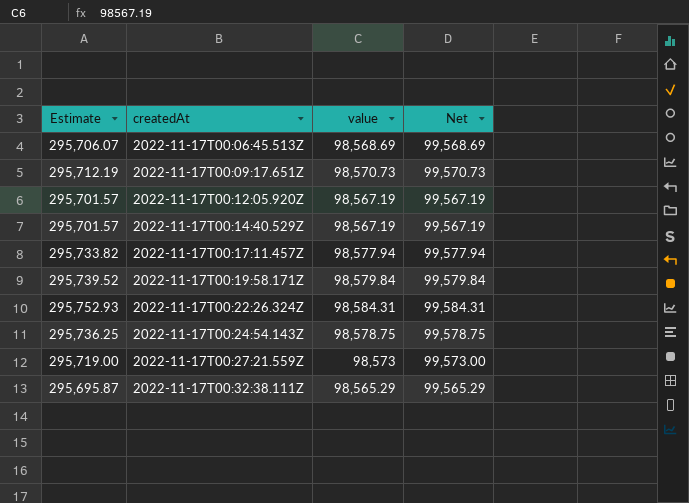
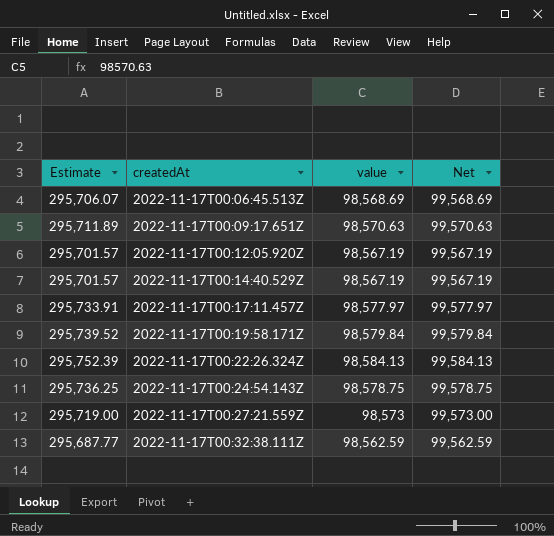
2022-11-17T00:09:17.651Z | Estimate: 295,712.19 -> 295,711.89
2022-11-17T00:09:17.651Z | value: 98,570.73 -> 98,570.63
2022-11-17T00:09:17.651Z | Net: 99,570.73 -> 99,570.63
2022-11-17T00:17:11.457Z | Estimate: 295,733.82 -> 295,733.91
2022-11-17T00:17:11.457Z | value: 98,577.94 -> 98,577.97
2022-11-17T00:17:11.457Z | Net: 99,577.94 -> 99,577.97
2022-11-17T00:22:26.324Z | Estimate: 295,752.93 -> 295,752.39
2022-11-17T00:22:26.324Z | value: 98,584.31 -> 98,584.13
2022-11-17T00:22:26.324Z | Net: 99,584.31 -> 99,584.13
2022-11-17T00:32:38.111Z | Estimate: 295,695.87 -> 295,687.77
2022-11-17T00:32:38.111Z | value: 98,565.29 -> 98,562.59
2022-11-17T00:32:38.111Z | Net: 99,565.29 -> 99,562.59

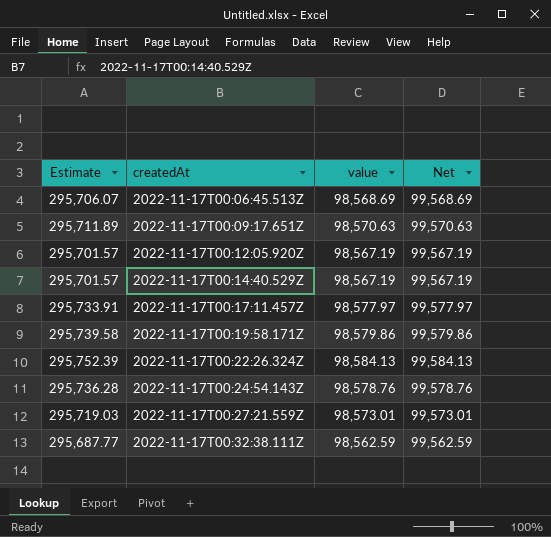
2022-11-17T00:19:58.171Z | Estimate: 295,739.52 -> 295,739.58
2022-11-17T00:19:58.171Z | value: 98,579.84 -> 98,579.86
2022-11-17T00:19:58.171Z | Net: 99,579.84 -> 99,579.86
2022-11-17T00:24:54.143Z | Estimate: 295,736.25 -> 295,736.28
2022-11-17T00:24:54.143Z | value: 98,578.75 -> 98,578.76
2022-11-17T00:24:54.143Z | Net: 99,578.75 -> 99,578.76
2022-11-17T00:27:21.559Z | Estimate: 295,719.00 -> 295,719.03
2022-11-17T00:27:21.559Z | value: 98,573 -> 98,573.01
2022-11-17T00:27:21.559Z | Net: 99,573.00 -> 99,573.01

